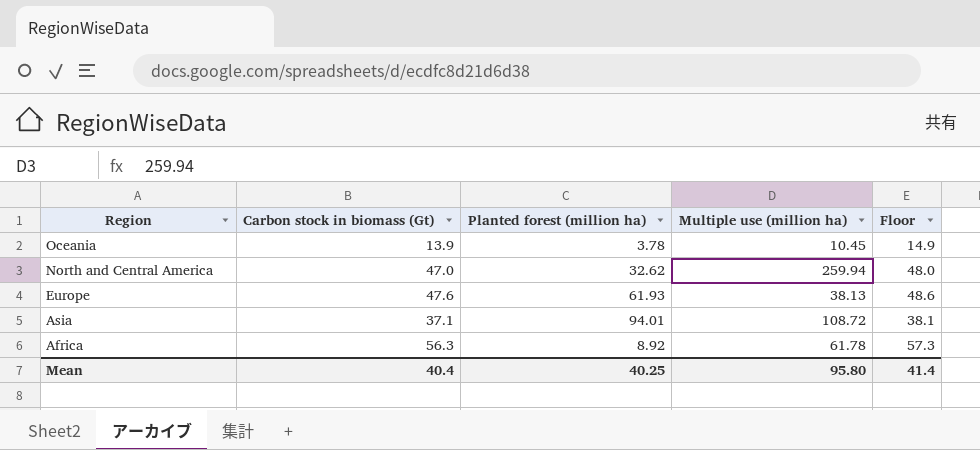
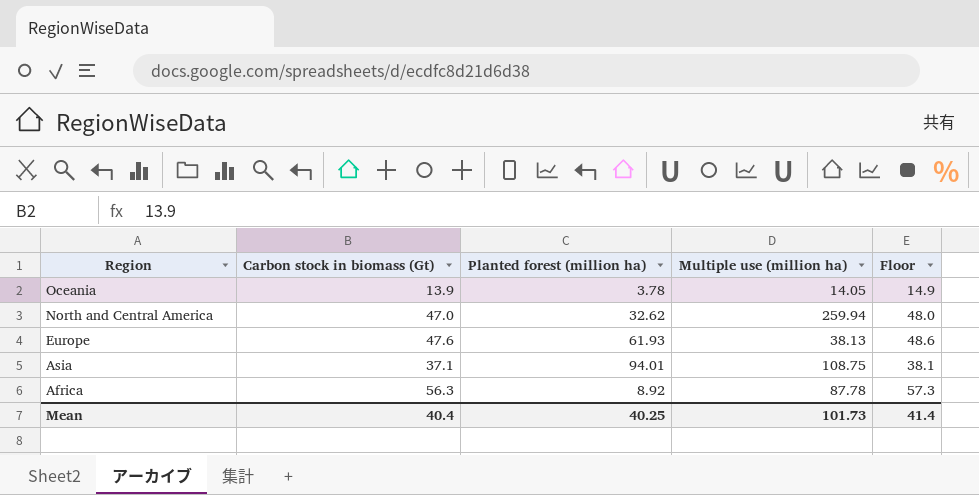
Oceania | Multiple use (million ha): 10.45 -> 14.05
Asia | Multiple use (million ha): 108.72 -> 108.75
Africa | Multiple use (million ha): 61.78 -> 87.78
Mean | Multiple use (million ha): 95.80 -> 101.73

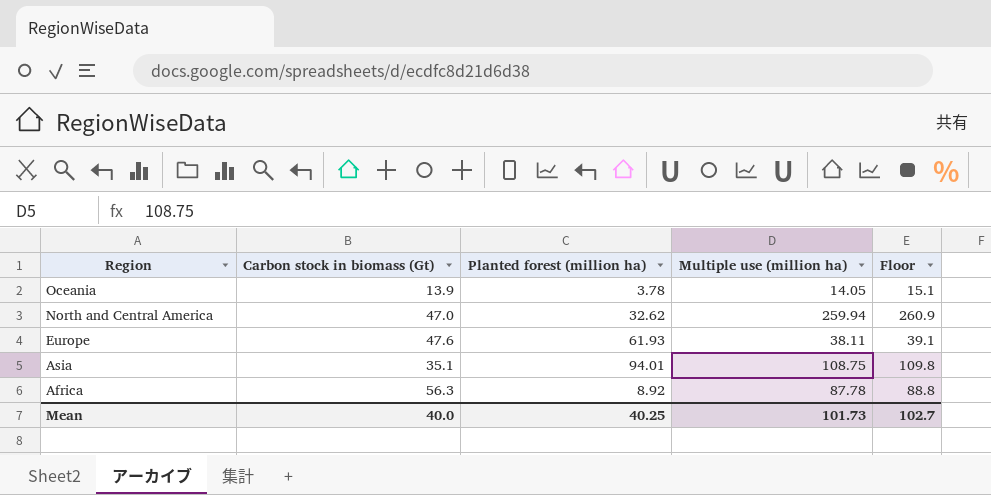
column Floor | formula: [Carbon stock in biomass (Gt)] + 1 -> [Multiple use (million ha)] + 1
Europe | Multiple use (million ha): 38.13 -> 38.11
Asia | Carbon stock in biomass (Gt): 37.1 -> 35.1
Mean | Carbon stock in biomass (Gt): 40.4 -> 40.0
Mean | Floor: 41.4 -> 102.7

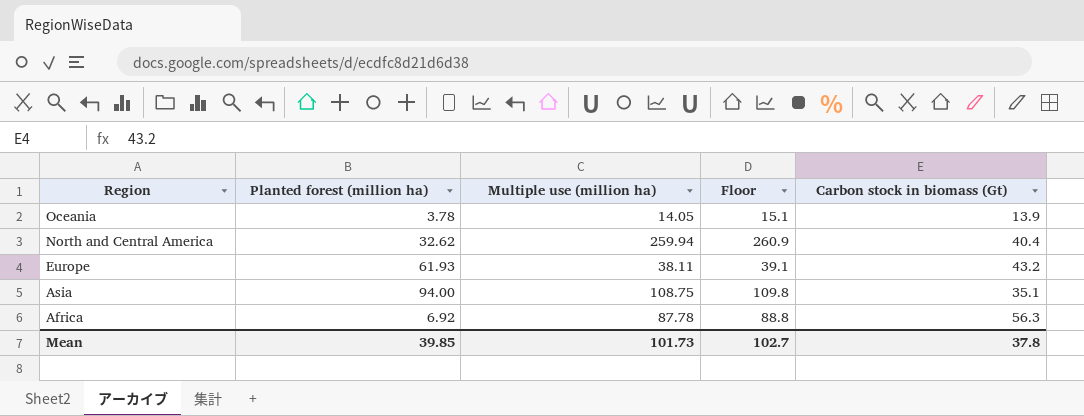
column Carbon stock in biomass (Gt) | position: 2 -> 5
North and Central America | Carbon stock in biomass (Gt): 47.0 -> 40.4
Europe | Carbon stock in biomass (Gt): 47.6 -> 43.2
Asia | Planted forest (million ha): 94.01 -> 94.00
Africa | Planted forest (million ha): 8.92 -> 6.92
Mean | Planted forest (million ha): 40.25 -> 39.85
Mean | Carbon stock in biomass (Gt): 40.0 -> 37.8

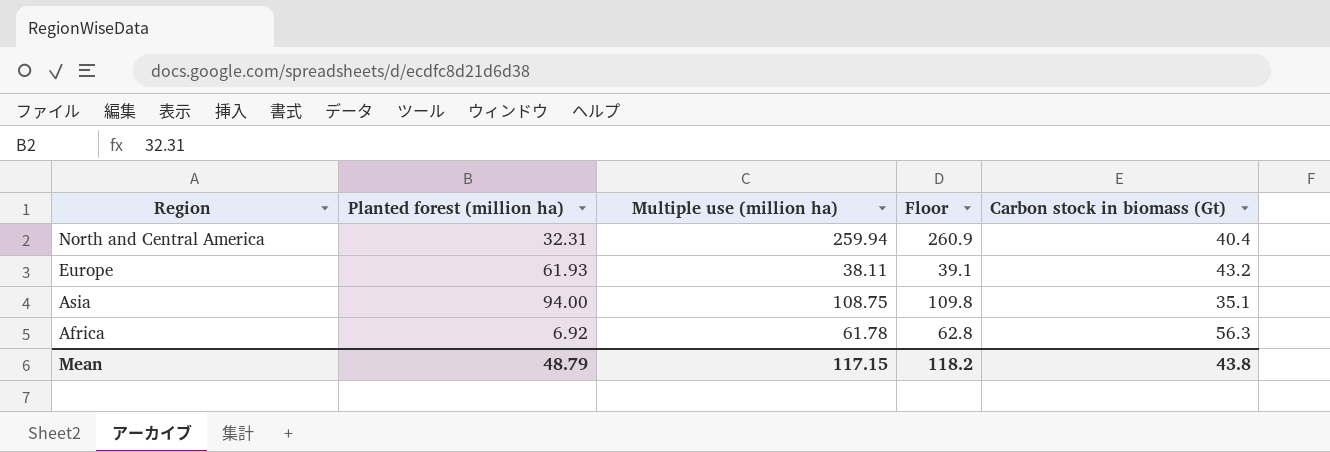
row Oceania: 3.78 | 14.05 | 15.1 | 13.9 -> none
North and Central America | Planted forest (million ha): 32.62 -> 32.31
Africa | Multiple use (million ha): 87.78 -> 61.78
Africa | Floor: 88.8 -> 62.8
Mean | Planted forest (million ha): 39.85 -> 48.79
Mean | Multiple use (million ha): 101.73 -> 117.15
Mean | Floor: 102.7 -> 118.2
Mean | Carbon stock in biomass (Gt): 37.8 -> 43.8

